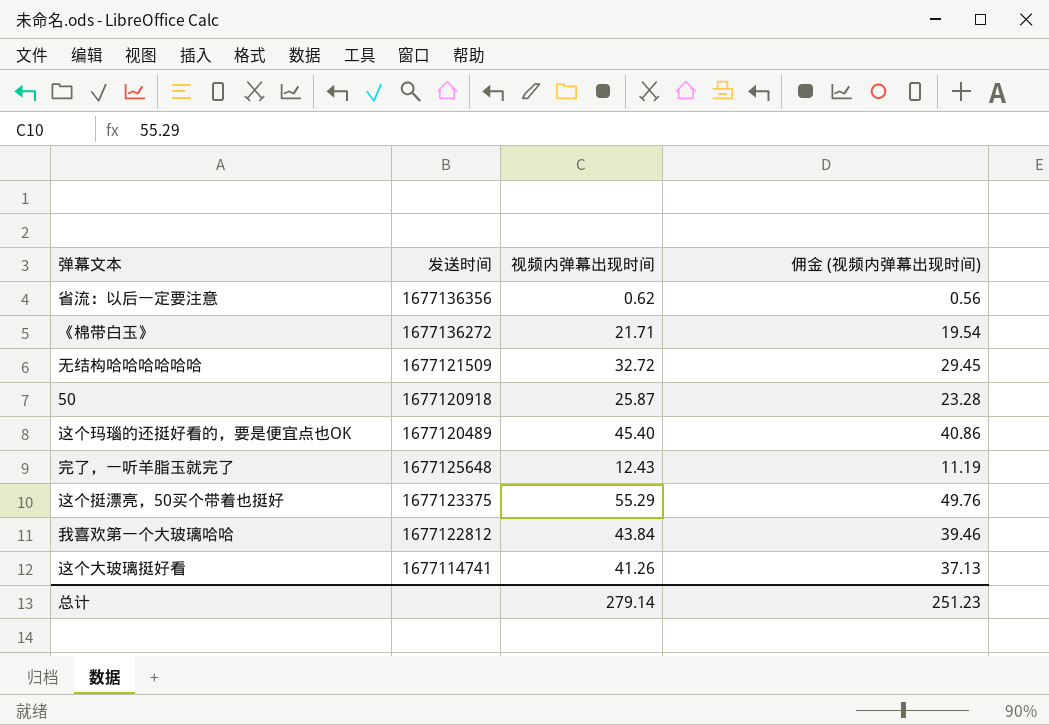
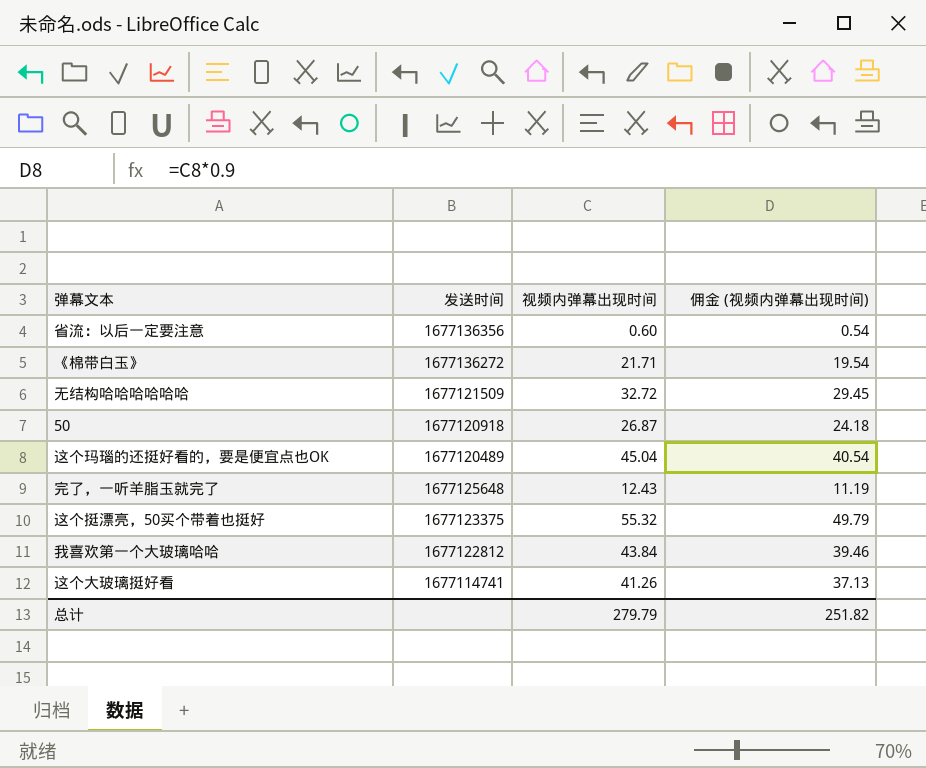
省流：以后一定要注意 | 视频内弹幕出现时间: 0.62 -> 0.60
省流：以后一定要注意 | 佣金 (视频内弹幕出现时间): 0.56 -> 0.54
50 | 视频内弹幕出现时间: 25.87 -> 26.87
50 | 佣金 (视频内弹幕出现时间): 23.28 -> 24.18
这个玛瑙的还挺好看的，要是便宜点也OK | 视频内弹幕出现时间: 45.40 -> 45.04
这个玛瑙的还挺好看的，要是便宜点也OK | 佣金 (视频内弹幕出现时间): 40.86 -> 40.54
这个挺漂亮，50买个带着也挺好 | 视频内弹幕出现时间: 55.29 -> 55.32
这个挺漂亮，50买个带着也挺好 | 佣金 (视频内弹幕出现时间): 49.76 -> 49.79
总计 | 视频内弹幕出现时间: 279.14 -> 279.79
总计 | 佣金 (视频内弹幕出现时间): 251.23 -> 251.82

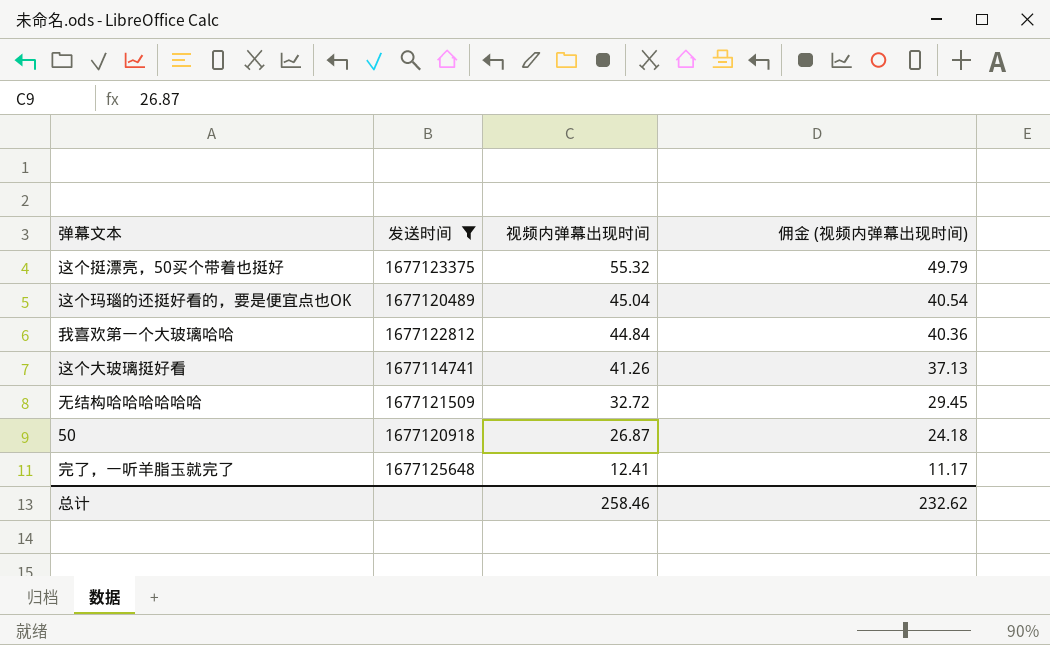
filter: none -> 发送时间 <= 1677125648
row order: none -> 视频内弹幕出现时间 descending
我喜欢第一个大玻璃哈哈 | 视频内弹幕出现时间: 43.84 -> 44.84
我喜欢第一个大玻璃哈哈 | 佣金 (视频内弹幕出现时间): 39.46 -> 40.36
完了，一听羊脂玉就完了 | 视频内弹幕出现时间: 12.43 -> 12.41
完了，一听羊脂玉就完了 | 佣金 (视频内弹幕出现时间): 11.19 -> 11.17
总计 | 视频内弹幕出现时间: 279.79 -> 258.46
总计 | 佣金 (视频内弹幕出现时间): 251.82 -> 232.62

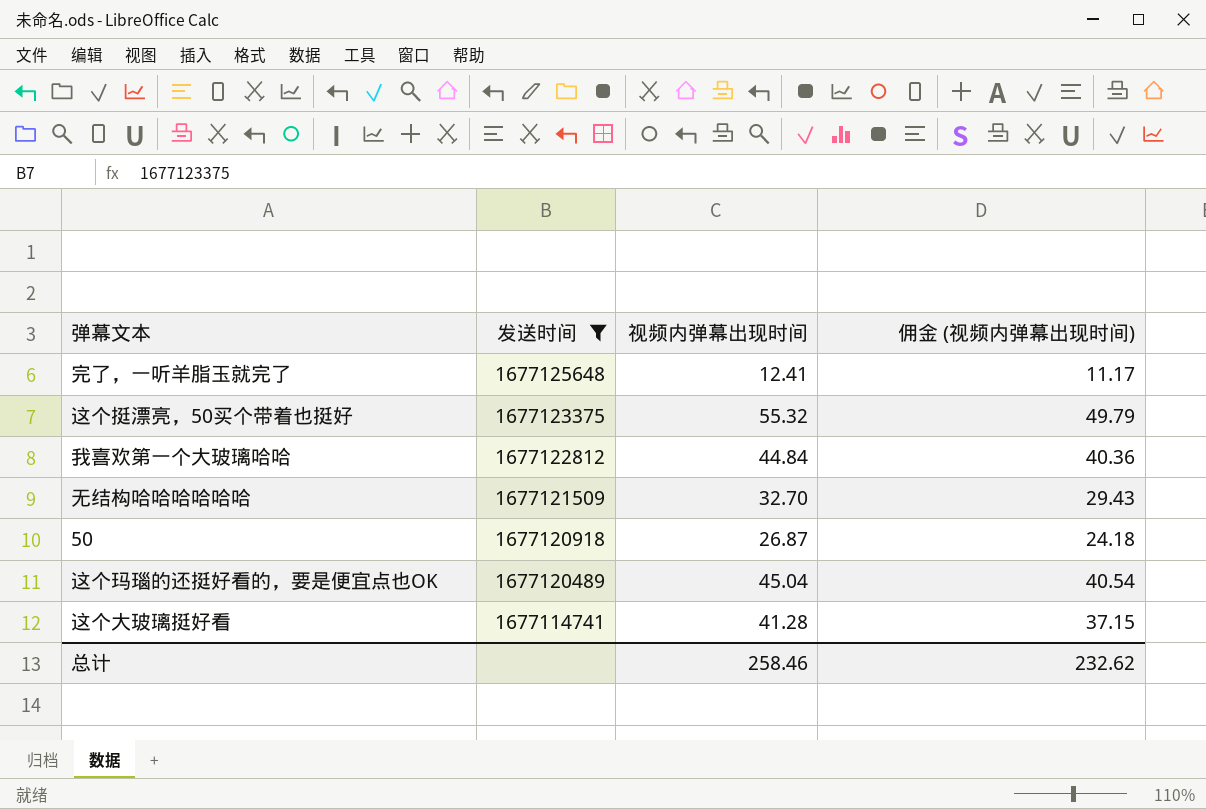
row order: 视频内弹幕出现时间 descending -> 发送时间 descending
无结构哈哈哈哈哈哈 | 视频内弹幕出现时间: 32.72 -> 32.70
无结构哈哈哈哈哈哈 | 佣金 (视频内弹幕出现时间): 29.45 -> 29.43
这个大玻璃挺好看 | 视频内弹幕出现时间: 41.26 -> 41.28
这个大玻璃挺好看 | 佣金 (视频内弹幕出现时间): 37.13 -> 37.15

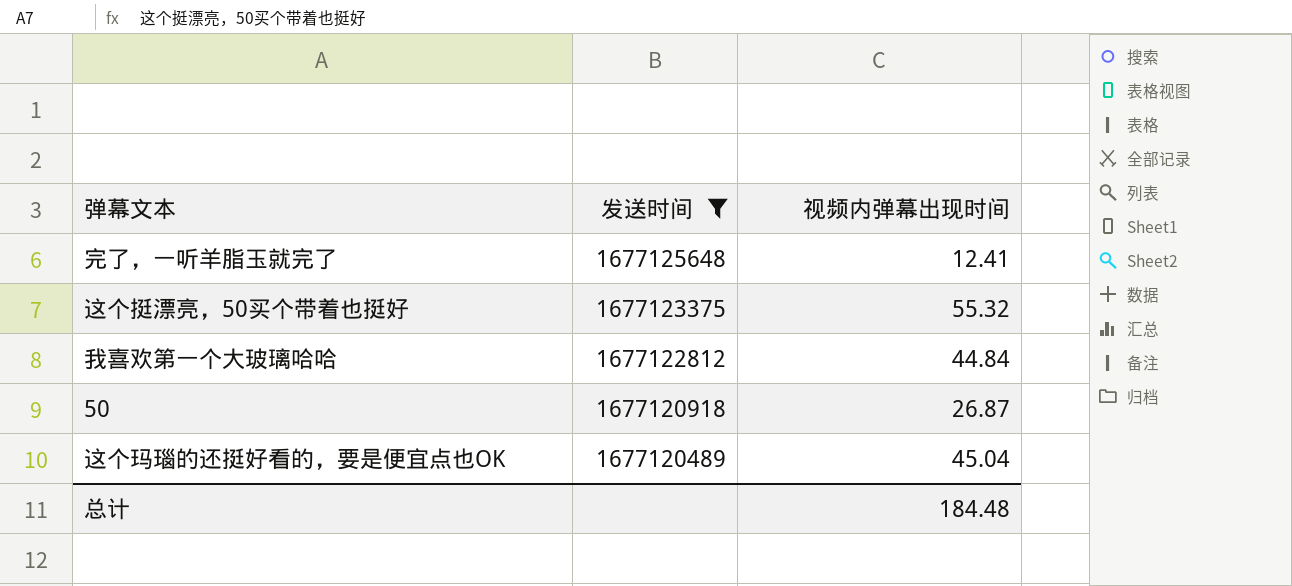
column 佣金 (视频内弹幕出现时间) | formula: [视频内弹幕出现时间] * 0.9 -> none
row 无结构哈哈哈哈哈哈: 1677121509 | 32.70 | 29.43 -> none
row 这个大玻璃挺好看: 1677114741 | 41.28 | 37.15 -> none
总计 | 视频内弹幕出现时间: 258.46 -> 184.48

